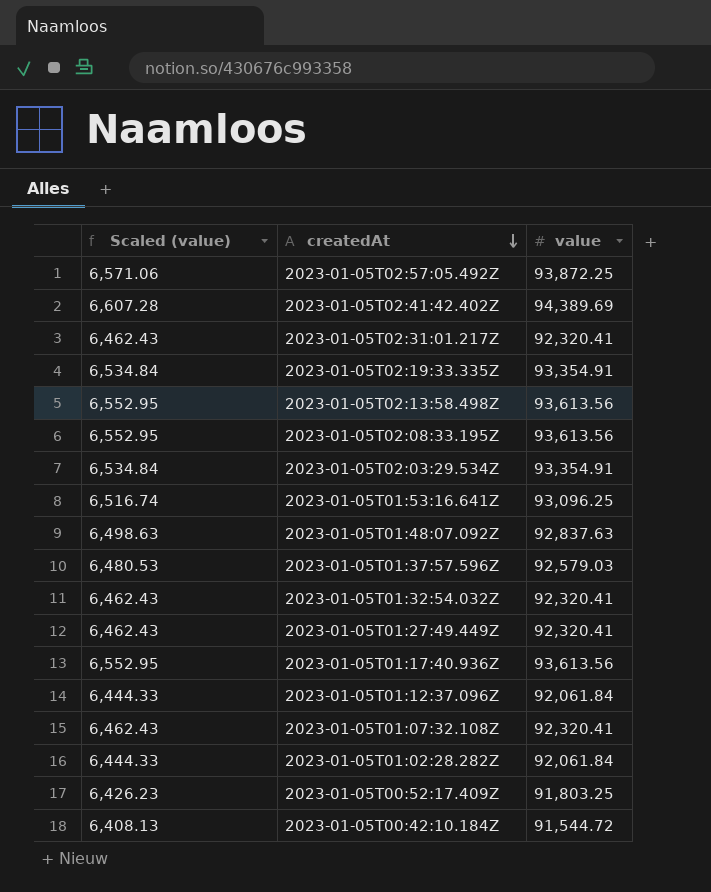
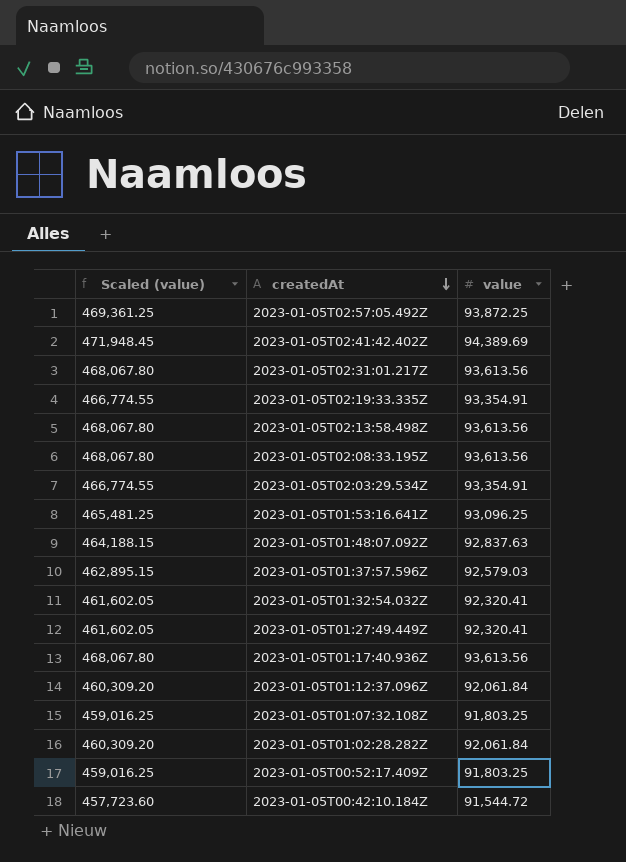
column Scaled (value) | formula: [value] * 0.07 -> [value] * 5
2023-01-05T02:31:01.217Z | value: 92,320.41 -> 93,613.56
2023-01-05T01:07:32.108Z | value: 92,320.41 -> 91,803.25

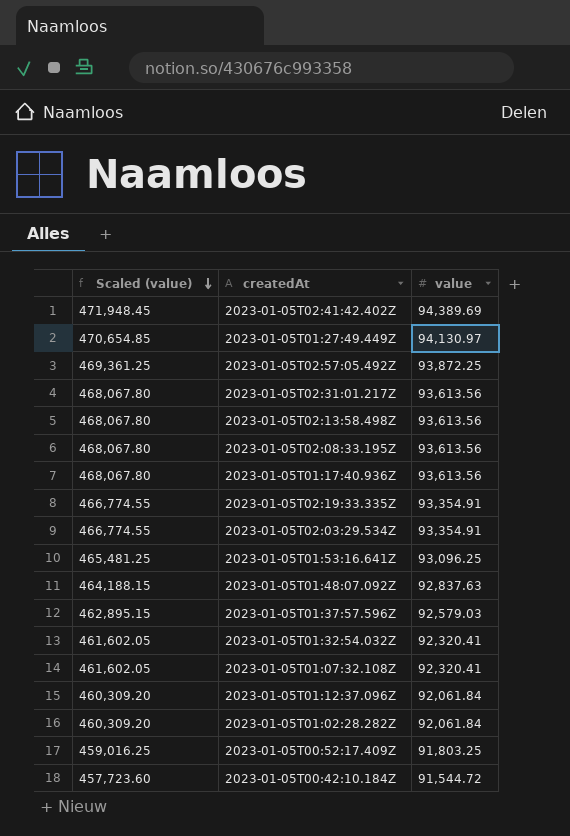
row order: createdAt descending -> Scaled (value) descending
2023-01-05T01:27:49.449Z | Scaled (value): 461,602.05 -> 470,654.85
2023-01-05T01:27:49.449Z | value: 92,320.41 -> 94,130.97
2023-01-05T01:07:32.108Z | Scaled (value): 459,016.25 -> 461,602.05
2023-01-05T01:07:32.108Z | value: 91,803.25 -> 92,320.41

